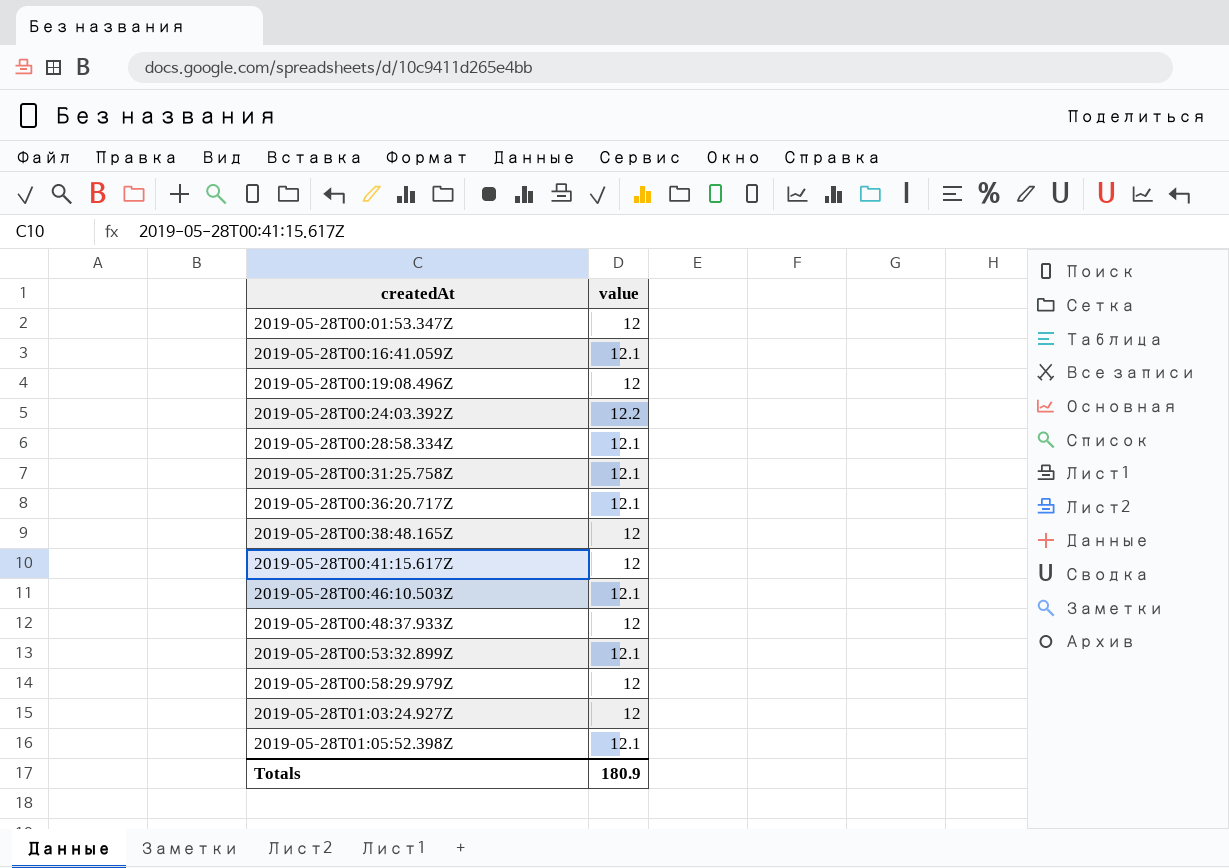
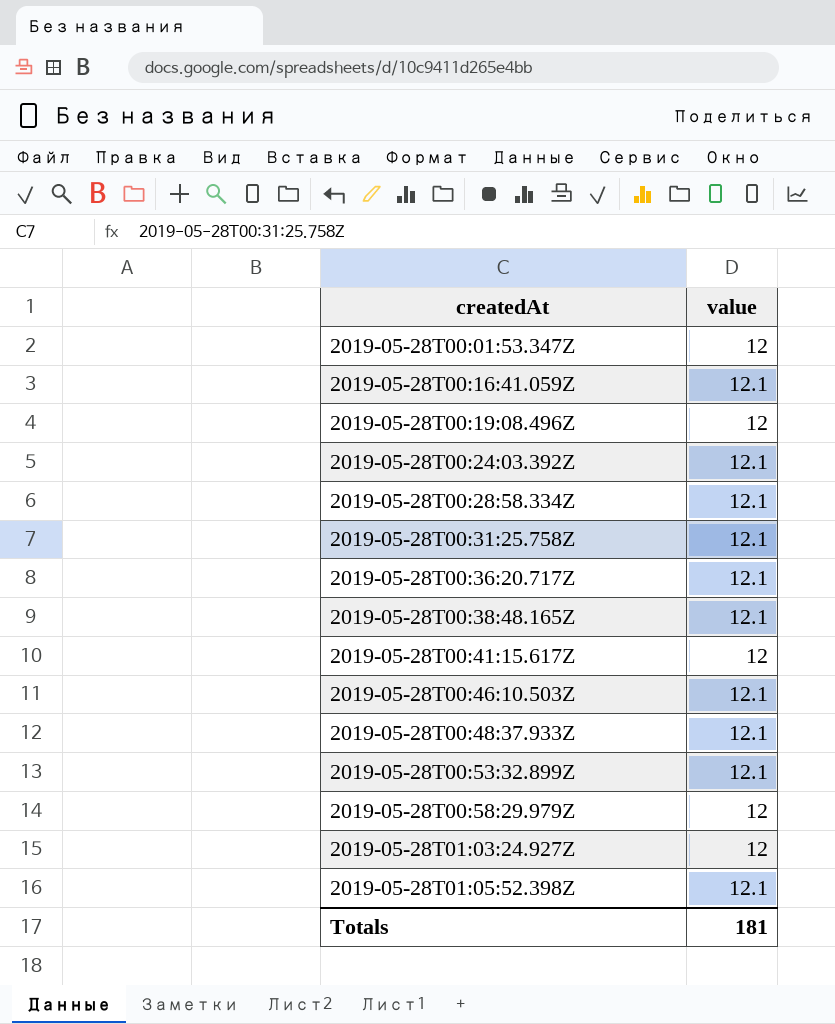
2019-05-28T00:24:03.392Z | value: 12.2 -> 12.1
2019-05-28T00:38:48.165Z | value: 12 -> 12.1
2019-05-28T00:48:37.933Z | value: 12 -> 12.1
Totals | value: 180.9 -> 181

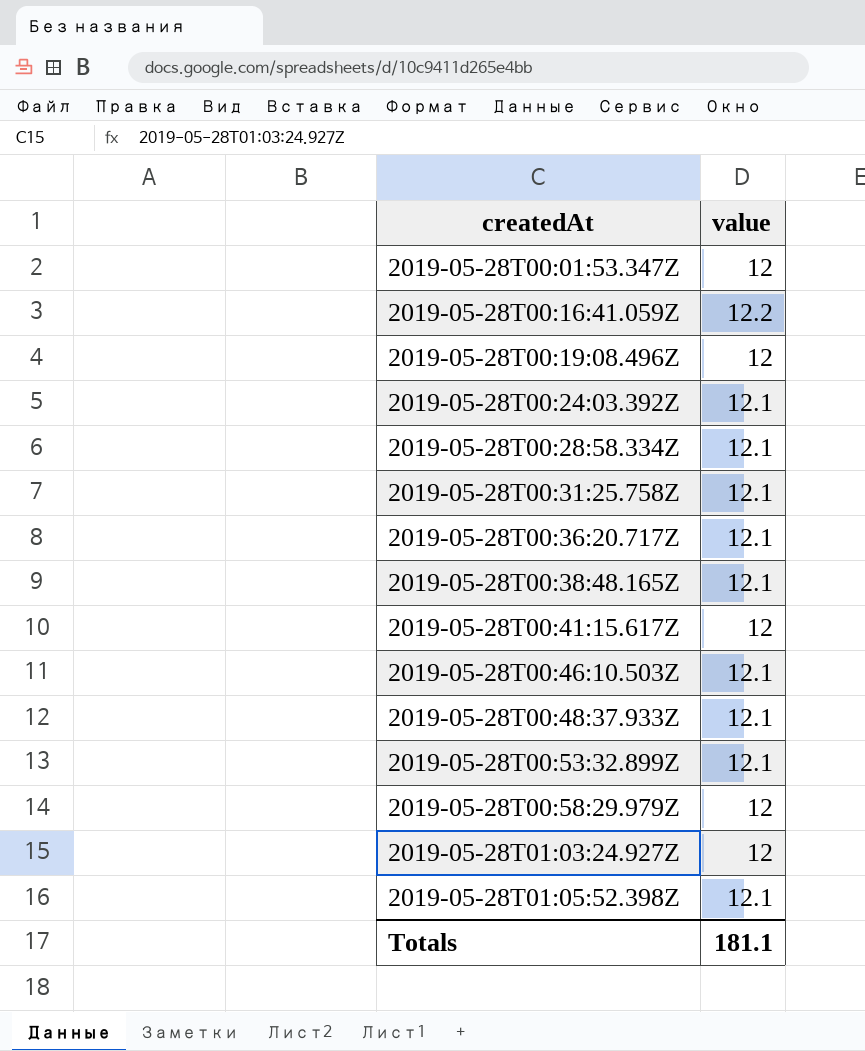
2019-05-28T00:16:41.059Z | value: 12.1 -> 12.2
Totals | value: 181 -> 181.1

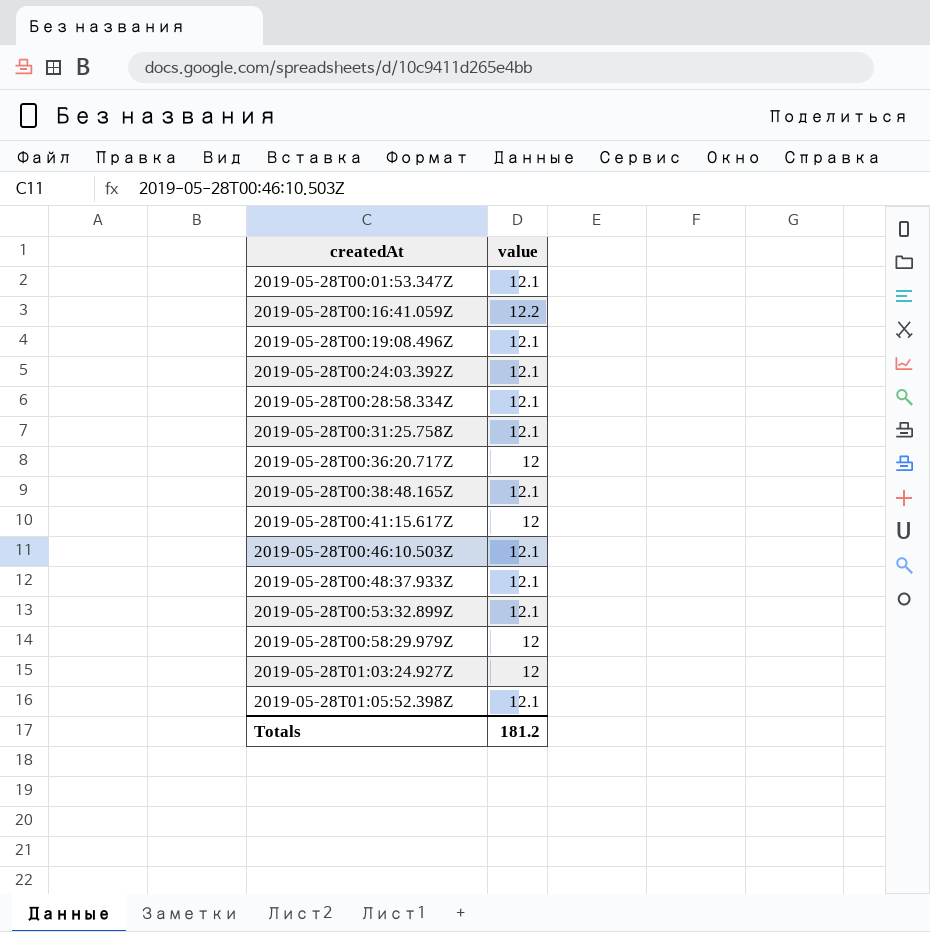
2019-05-28T00:01:53.347Z | value: 12 -> 12.1
2019-05-28T00:19:08.496Z | value: 12 -> 12.1
2019-05-28T00:36:20.717Z | value: 12.1 -> 12
Totals | value: 181.1 -> 181.2

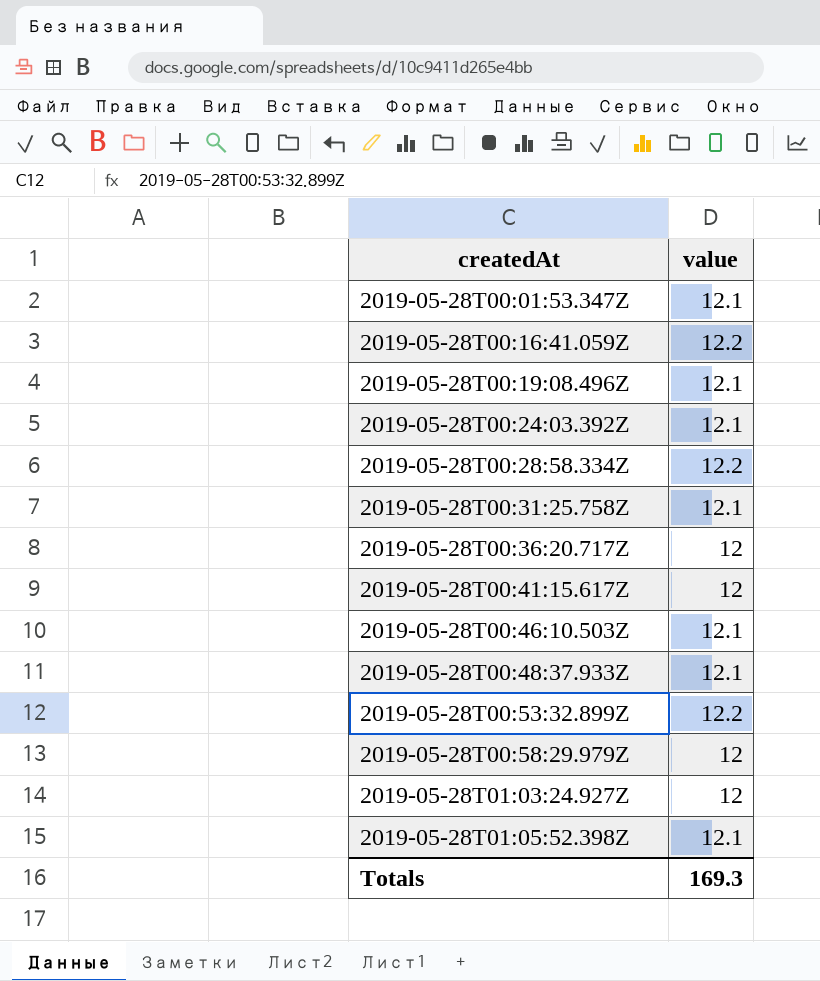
row 2019-05-28T00:38:48.165Z: 12.1 -> none
2019-05-28T00:28:58.334Z | value: 12.1 -> 12.2
2019-05-28T00:53:32.899Z | value: 12.1 -> 12.2
Totals | value: 181.2 -> 169.3

